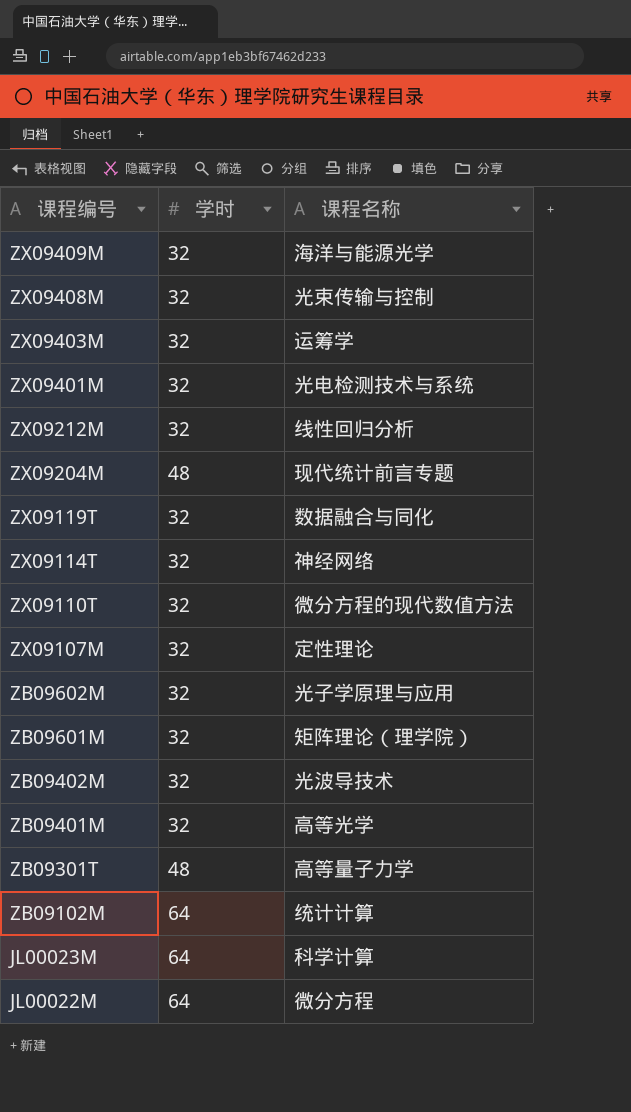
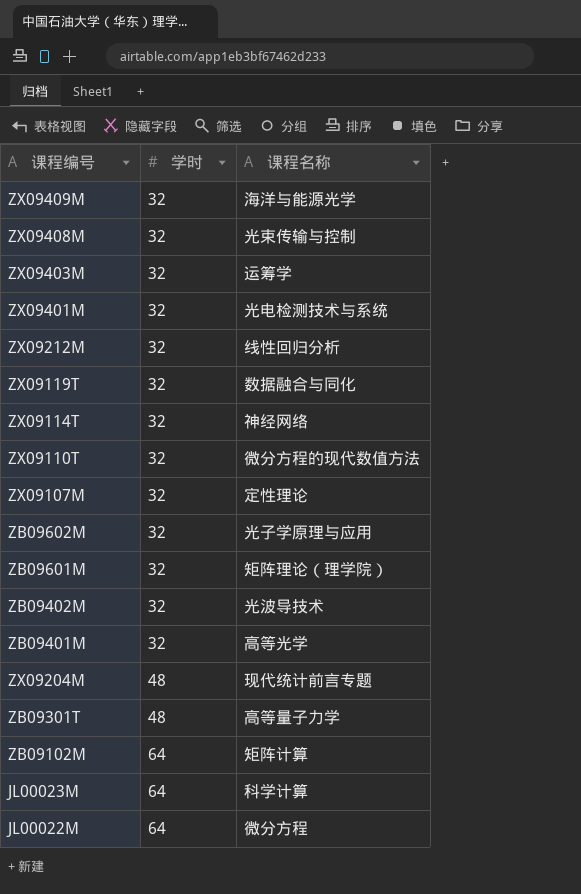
row order: 课程编号 descending -> 学时 ascending
ZB09102M | 课程名称: 统计计算 -> 矩阵计算

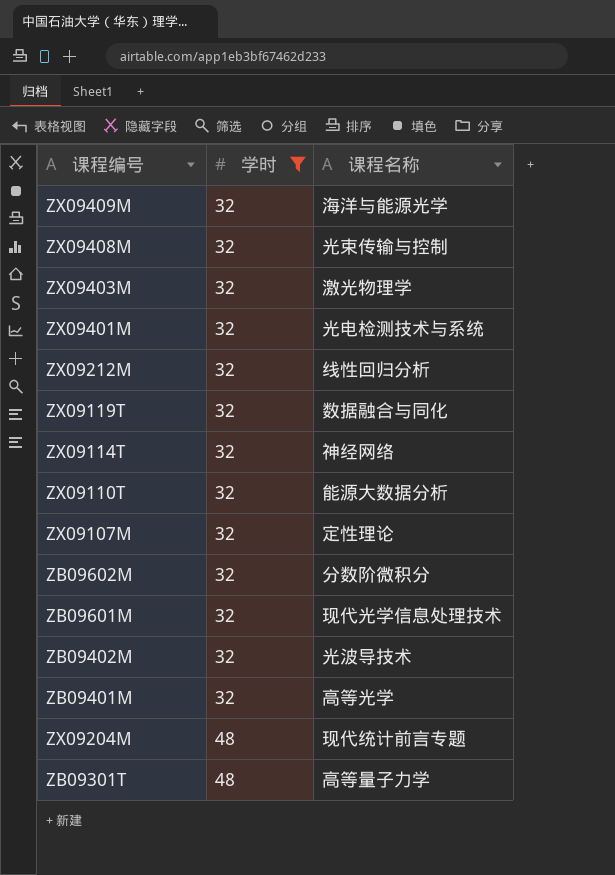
filter: none -> 学时 != 64
ZX09403M | 课程名称: 运筹学 -> 激光物理学
ZX09110T | 课程名称: 微分方程的现代数值方法 -> 能源大数据分析
ZB09602M | 课程名称: 光子学原理与应用 -> 分数阶微积分
ZB09601M | 课程名称: 矩阵理论（理学院） -> 现代光学信息处理技术

